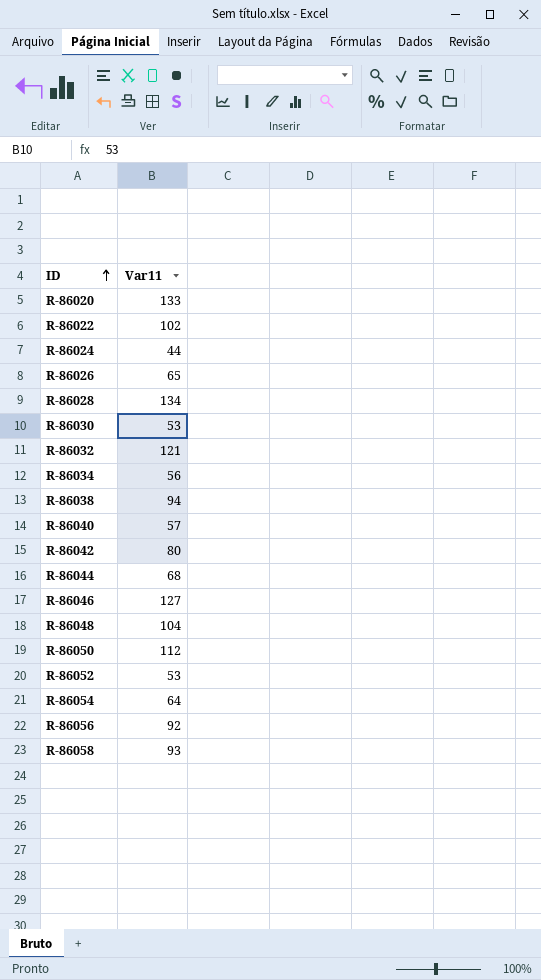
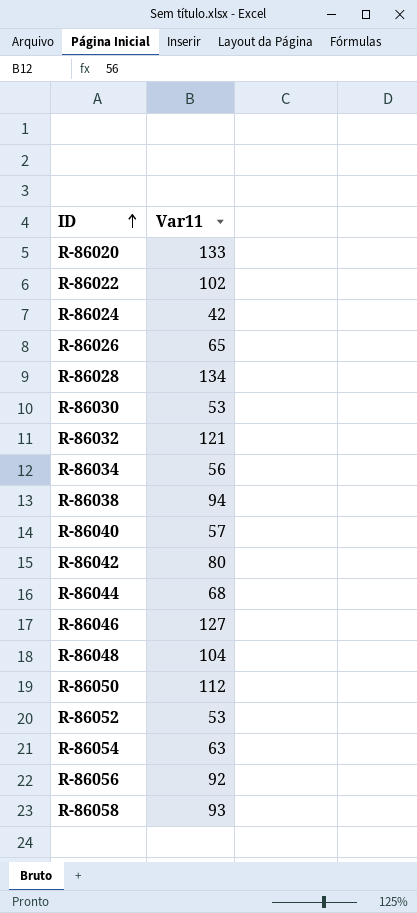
R-86024 | Var11: 44 -> 42
R-86054 | Var11: 64 -> 63

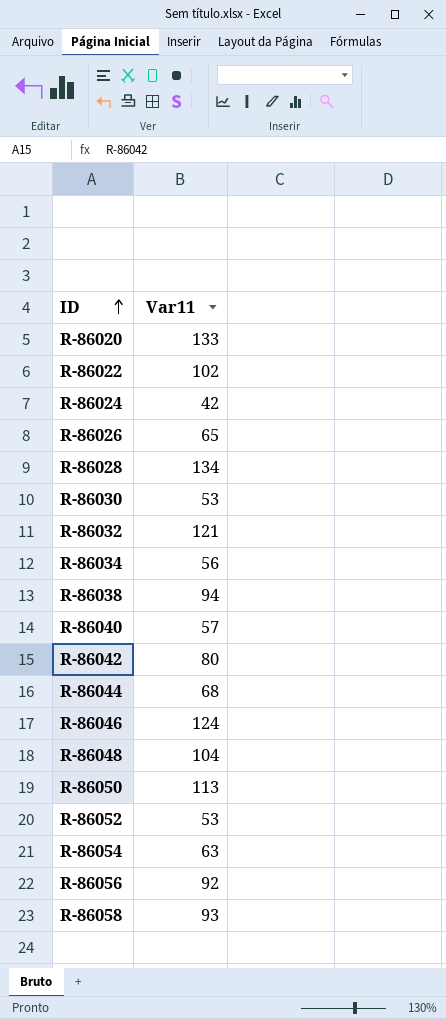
R-86046 | Var11: 127 -> 124
R-86050 | Var11: 112 -> 113

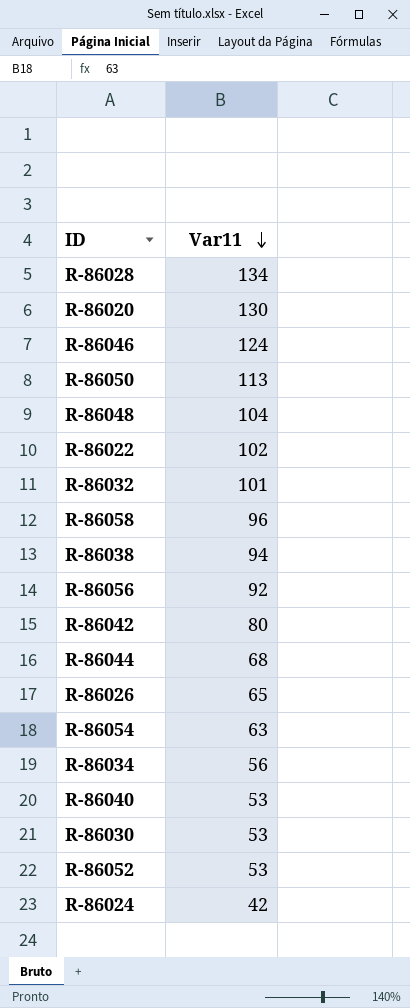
row order: ID ascending -> Var11 descending
R-86020 | Var11: 133 -> 130
R-86032 | Var11: 121 -> 101
R-86058 | Var11: 93 -> 96
R-86040 | Var11: 57 -> 53

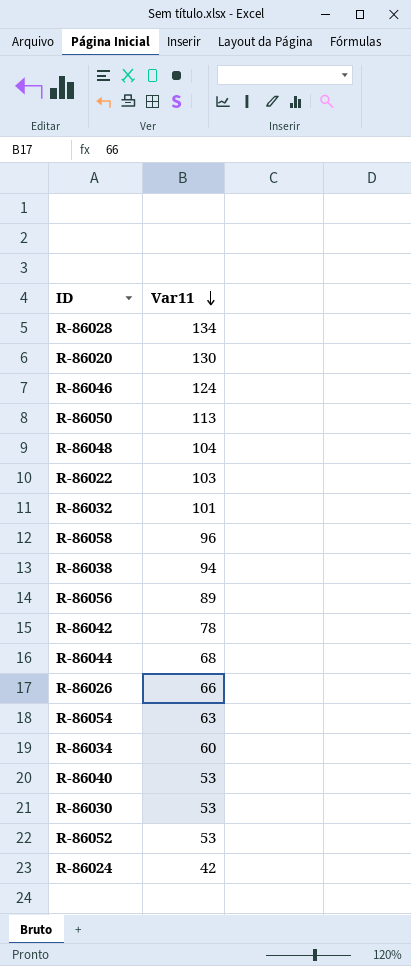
R-86022 | Var11: 102 -> 103
R-86056 | Var11: 92 -> 89
R-86042 | Var11: 80 -> 78
R-86026 | Var11: 65 -> 66
R-86034 | Var11: 56 -> 60

